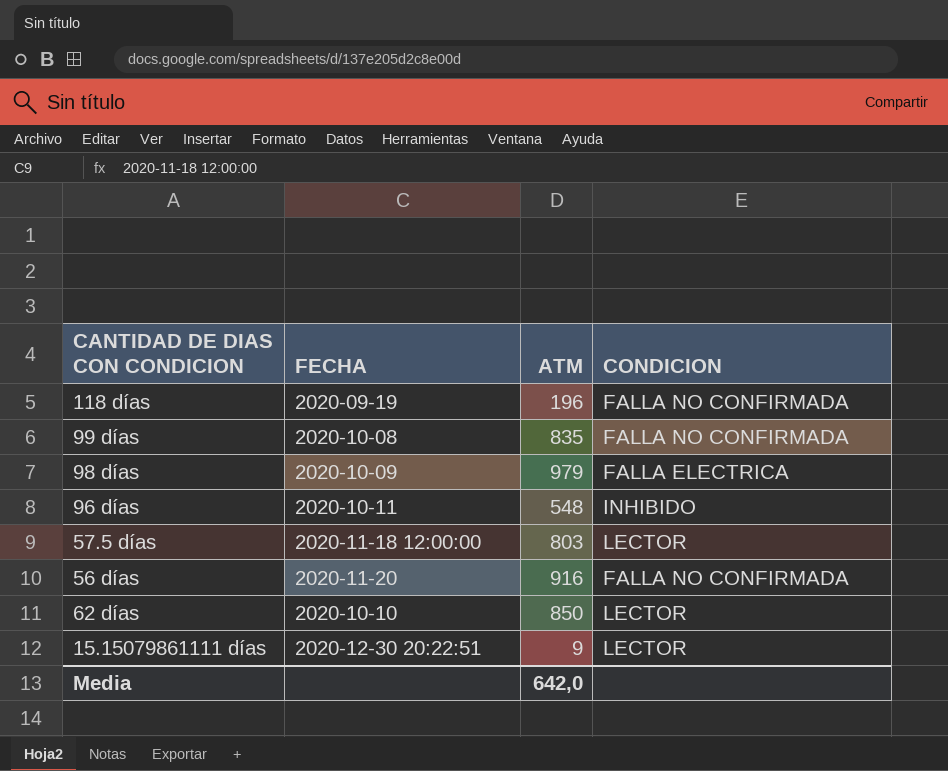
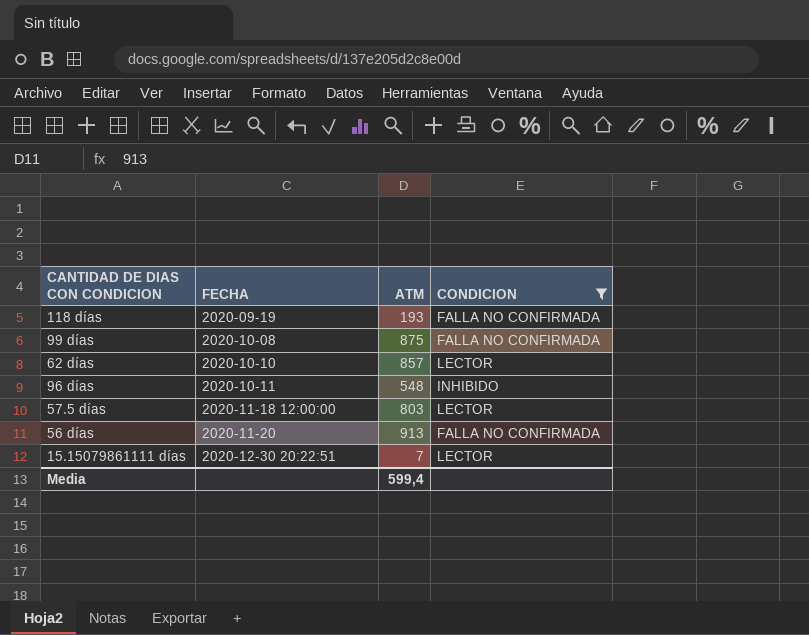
filter: none -> CONDICION != FALLA ELECTRICA
row order: none -> FECHA ascending
118 días | ATM: 196 -> 193
99 días | ATM: 835 -> 875
62 días | ATM: 850 -> 857
56 días | ATM: 916 -> 913
15.15079861111 días | ATM: 9 -> 7
Media | ATM: 642,0 -> 599,4

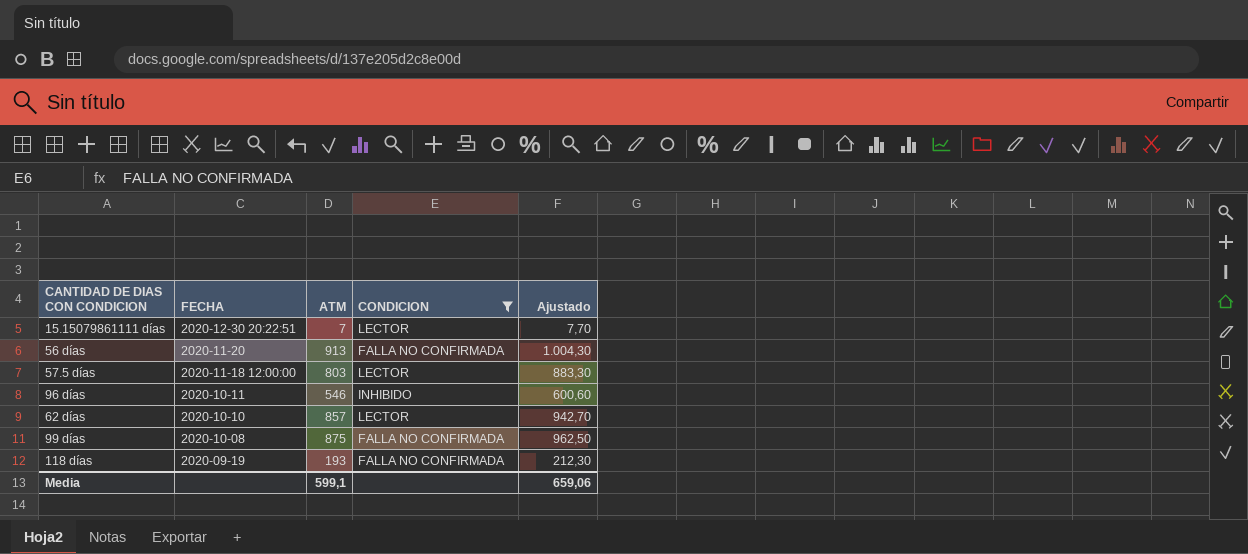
row order: FECHA ascending -> FECHA descending
column Ajustado | formula: none -> [ATM] * 1,1
96 días | ATM: 548 -> 546
Media | ATM: 599,4 -> 599,1

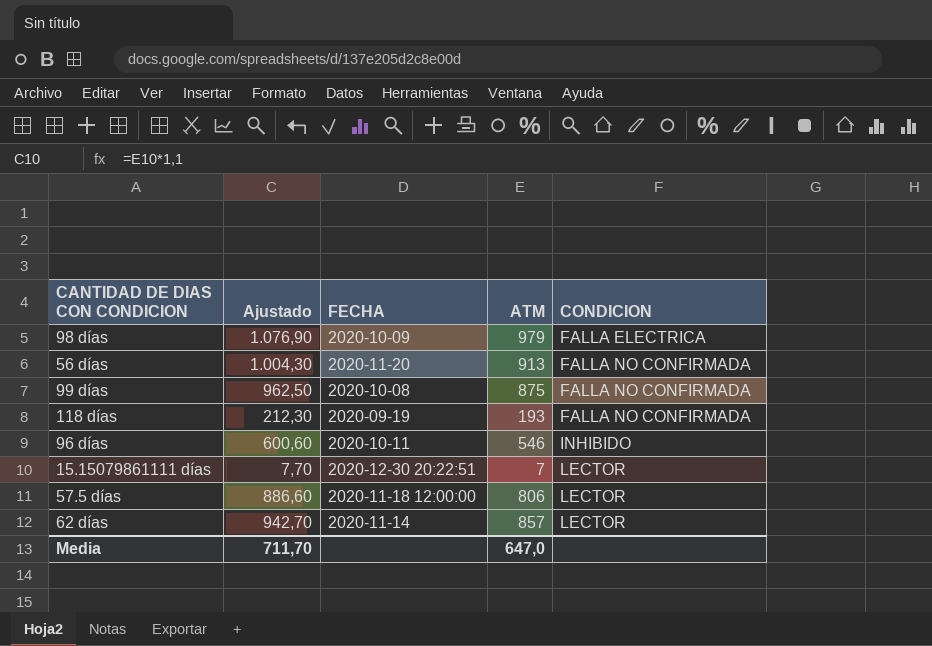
filter: CONDICION != FALLA ELECTRICA -> none
row order: FECHA descending -> CONDICION ascending
column Ajustado | position: 5 -> 2
57.5 días | Ajustado: 883,30 -> 886,60
57.5 días | ATM: 803 -> 806
62 días | FECHA: 2020-10-10 -> 2020-11-14
Media | Ajustado: 659,06 -> 711,70
Media | ATM: 599,1 -> 647,0

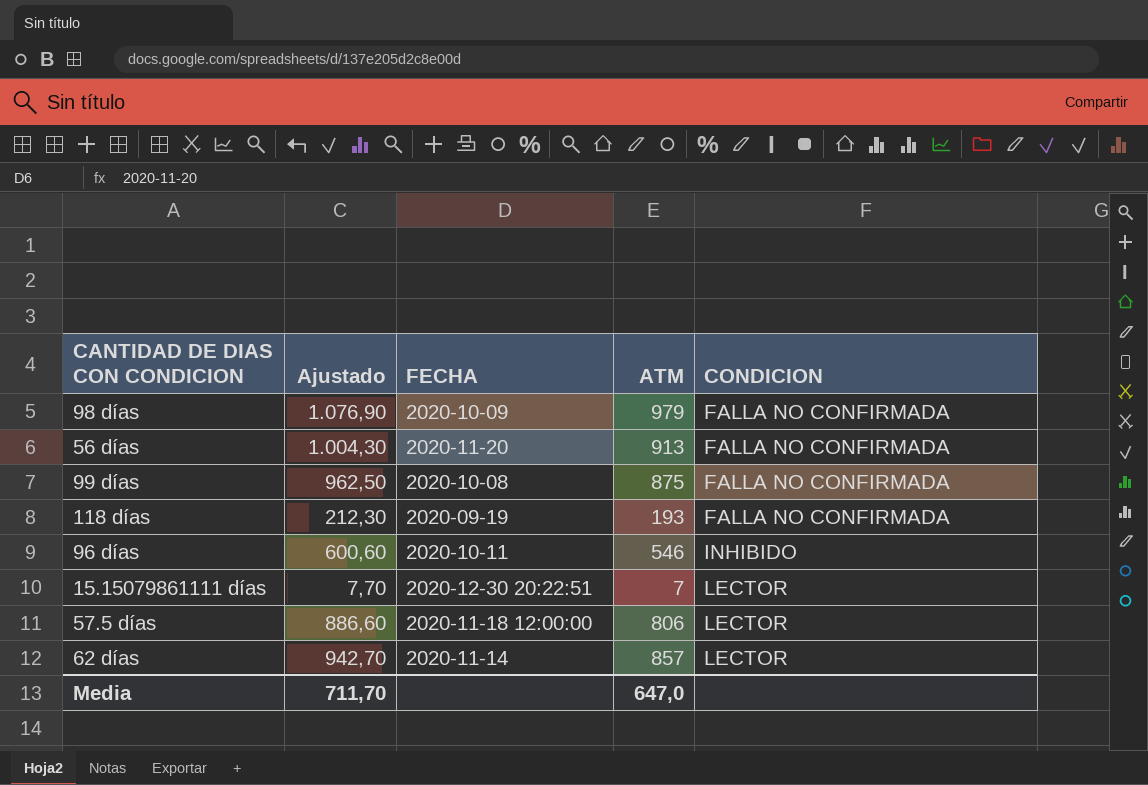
98 días | CONDICION: FALLA ELECTRICA -> FALLA NO CONFIRMADA

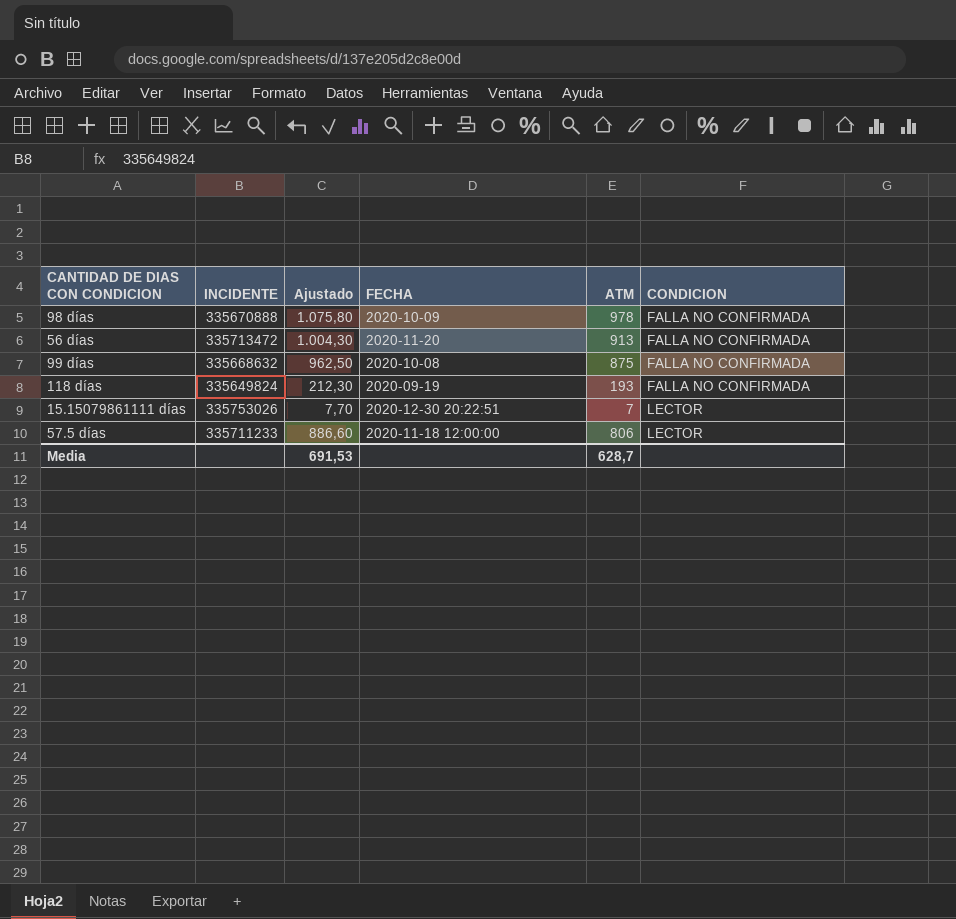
column INCIDENTE | position: none -> 2
row 96 días: 600,60 | 2020-10-11 | 546 | INHIBIDO -> none
row 62 días: 942,70 | 2020-11-14 | 857 | LECTOR -> none
98 días | Ajustado: 1.076,90 -> 1.075,80
98 días | ATM: 979 -> 978
Media | Ajustado: 711,70 -> 691,53
Media | ATM: 647,0 -> 628,7

